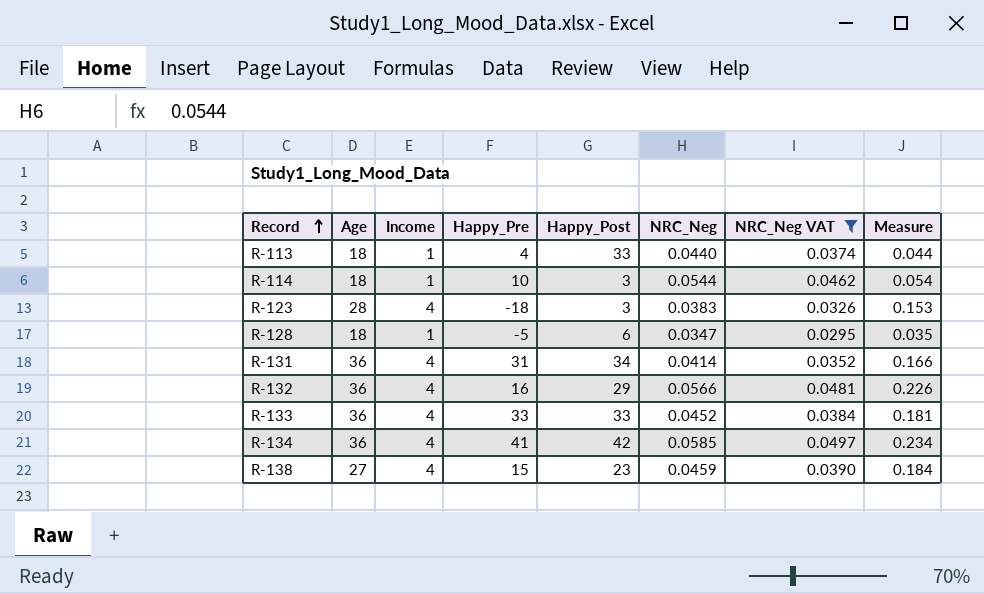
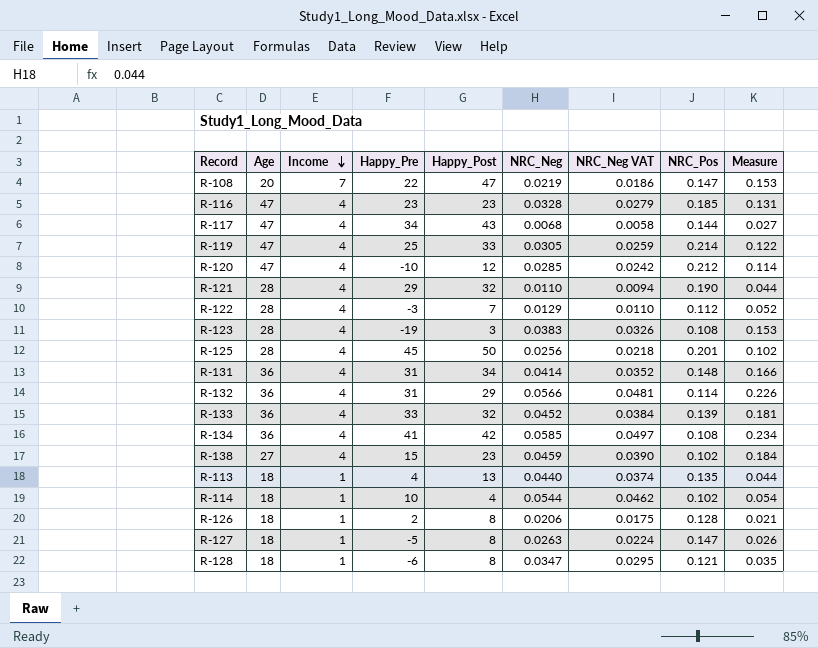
filter: NRC_Neg VAT >= 0.0295 -> none
row order: Record ascending -> Income descending
column NRC_Pos | position: none -> 8
R-123 | Happy_Pre: -18 -> -19
R-132 | Happy_Pre: 16 -> 31
R-133 | Happy_Post: 33 -> 32
R-113 | Happy_Post: 33 -> 13
R-114 | Happy_Post: 3 -> 4
R-128 | Happy_Pre: -5 -> -6
R-128 | Happy_Post: 6 -> 8

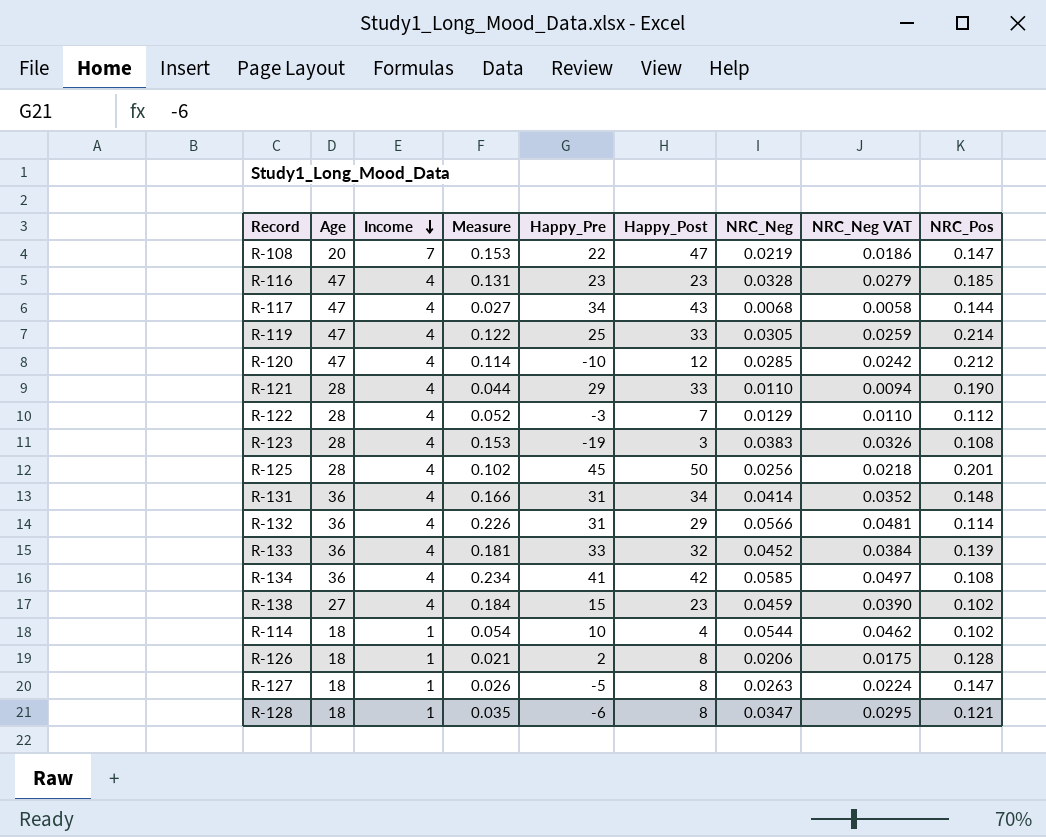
column Measure | position: 9 -> 4
row R-113: 18 | 1 | 4 | 13 | 0.0440 | 0.0374 | 0.135 | 0.044 -> none
R-121 | Happy_Post: 32 -> 33

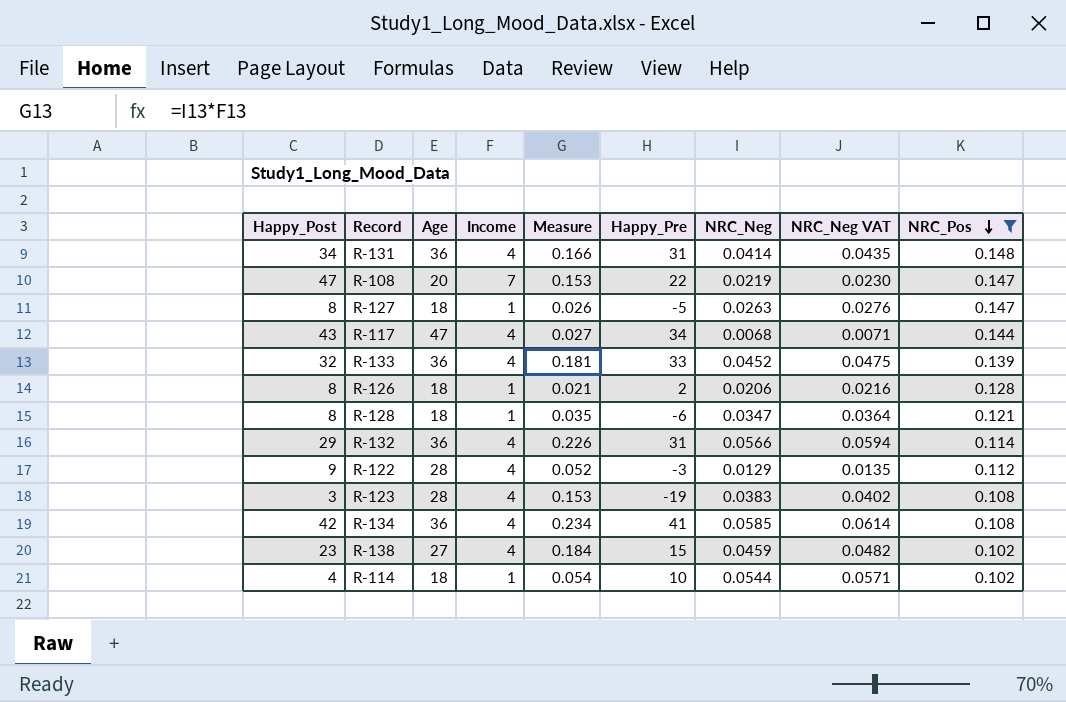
filter: none -> NRC_Pos <= 0.148
row order: Income descending -> NRC_Pos descending
column Happy_Post | position: 6 -> 1
column NRC_Neg VAT | formula: [NRC_Neg] * 0.85 -> [NRC_Neg] * 1.05
R-122 | Happy_Post: 7 -> 9

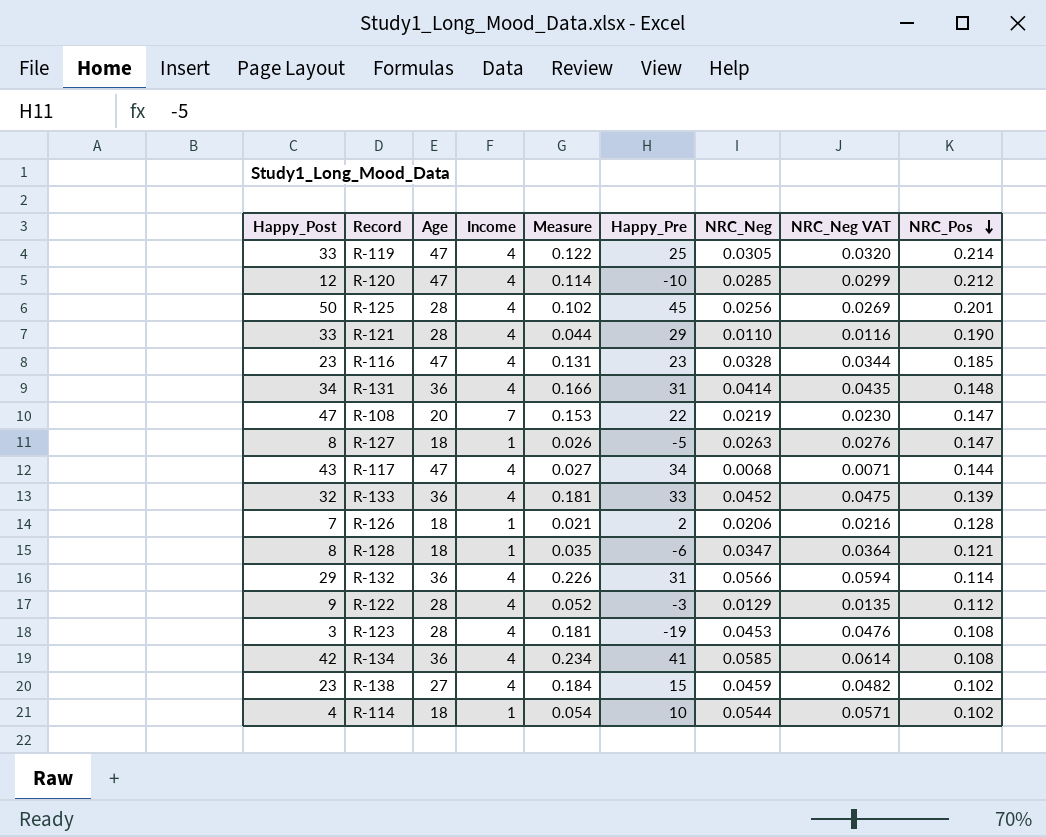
filter: NRC_Pos <= 0.148 -> none
R-126 | Happy_Post: 8 -> 7
R-123 | Measure: 0.153 -> 0.181
R-123 | NRC_Neg: 0.0383 -> 0.0453
R-123 | NRC_Neg VAT: 0.0402 -> 0.0476

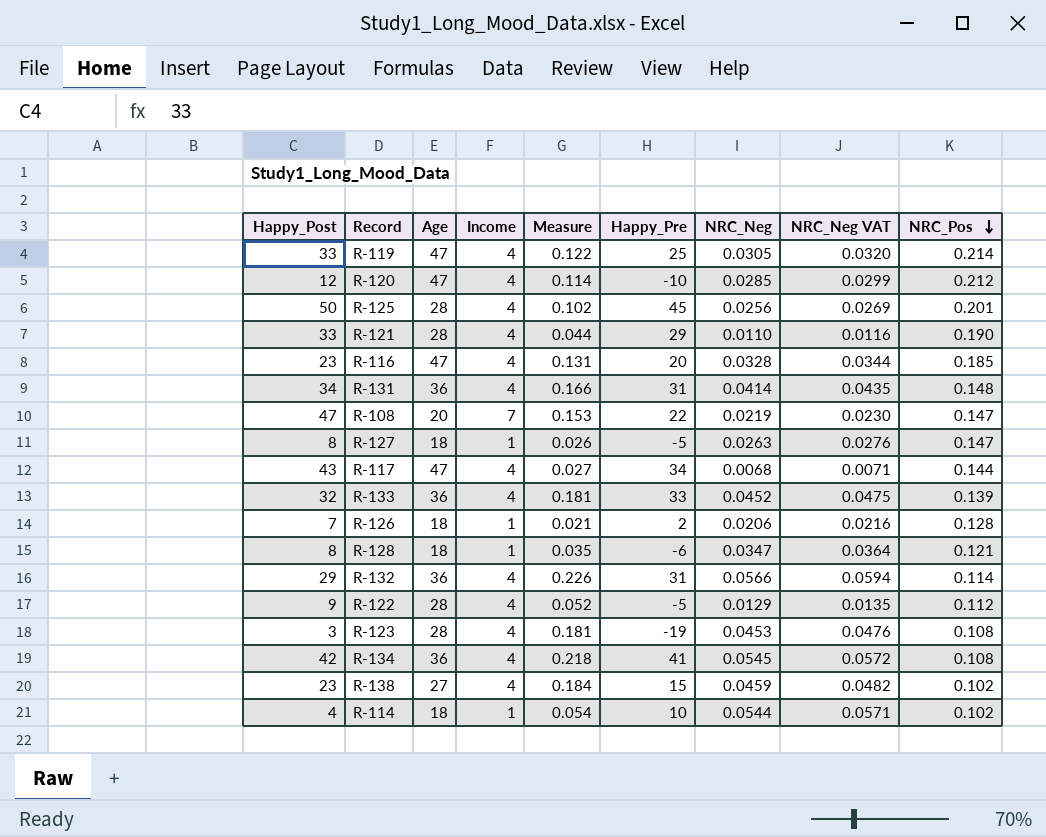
R-116 | Happy_Pre: 23 -> 20
R-122 | Happy_Pre: -3 -> -5
R-134 | Measure: 0.234 -> 0.218
R-134 | NRC_Neg: 0.0585 -> 0.0545
R-134 | NRC_Neg VAT: 0.0614 -> 0.0572

